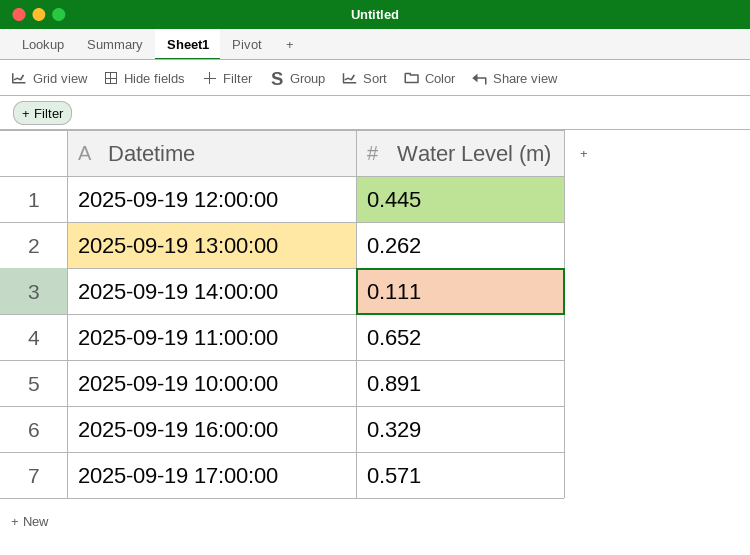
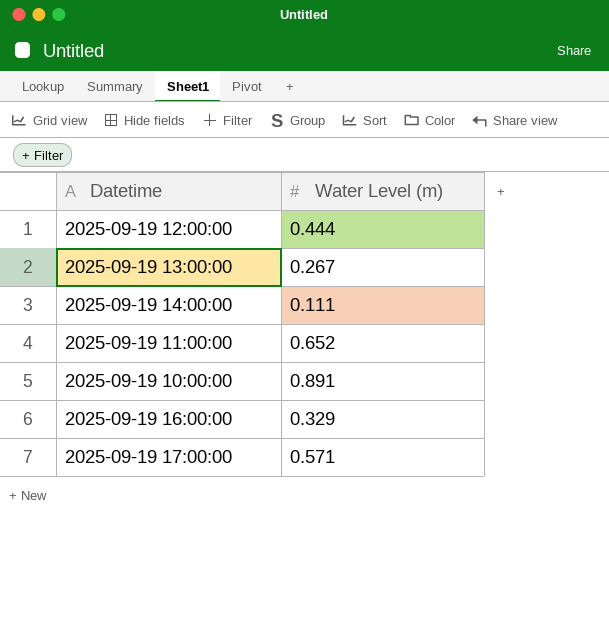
2025-09-19 12:00:00 | Water Level (m): 0.445 -> 0.444
2025-09-19 13:00:00 | Water Level (m): 0.262 -> 0.267

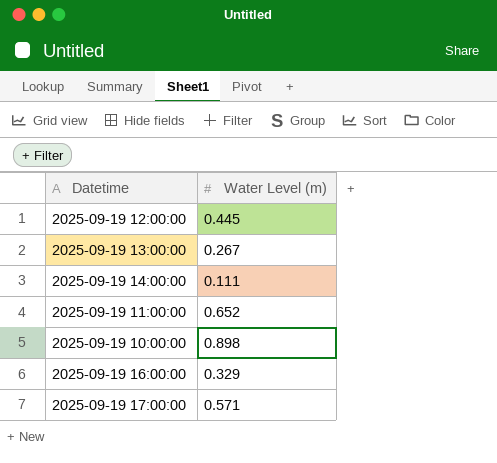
2025-09-19 12:00:00 | Water Level (m): 0.444 -> 0.445
2025-09-19 10:00:00 | Water Level (m): 0.891 -> 0.898

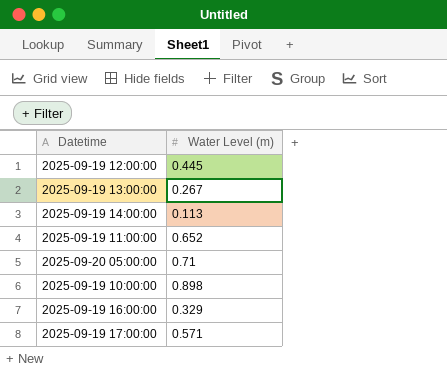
2025-09-19 14:00:00 | Water Level (m): 0.111 -> 0.113
row 2025-09-20 05:00:00: none -> 0.71

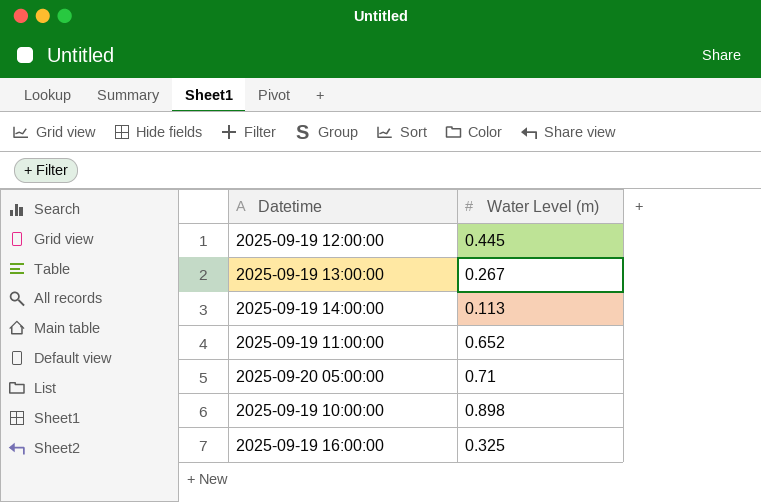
row 2025-09-19 17:00:00: 0.571 -> none
2025-09-19 16:00:00 | Water Level (m): 0.329 -> 0.325

